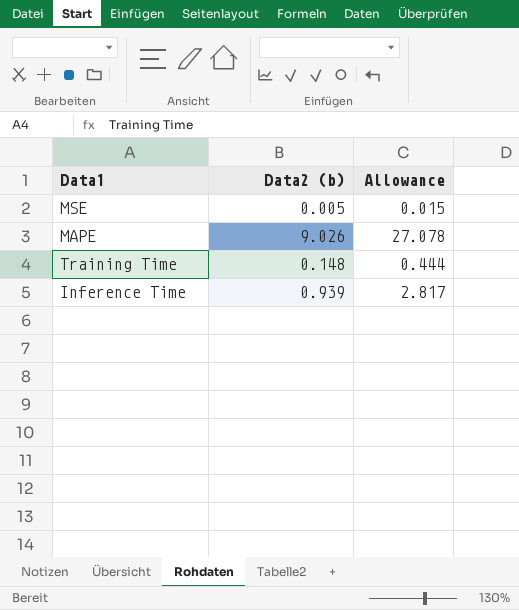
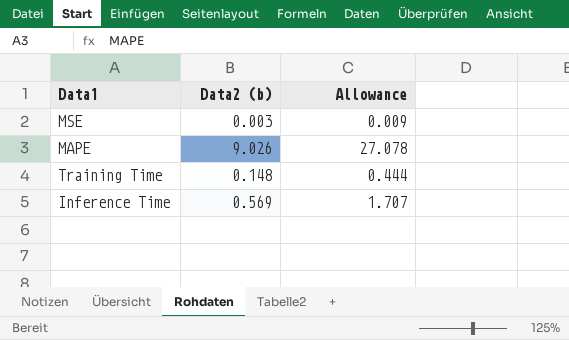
MSE | Data2 (b): 0.005 -> 0.003
MSE | Allowance: 0.015 -> 0.009
Inference Time | Data2 (b): 0.939 -> 0.569
Inference Time | Allowance: 2.817 -> 1.707

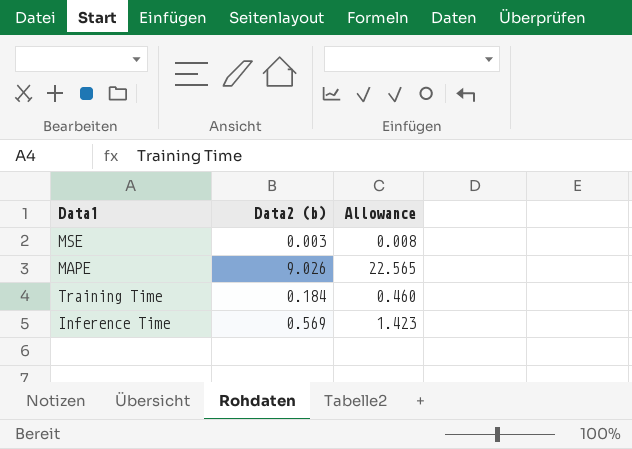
column Allowance | formula: [Data2 (b)] * 3 -> [Data2 (b)] * 2.5
Training Time | Data2 (b): 0.148 -> 0.184

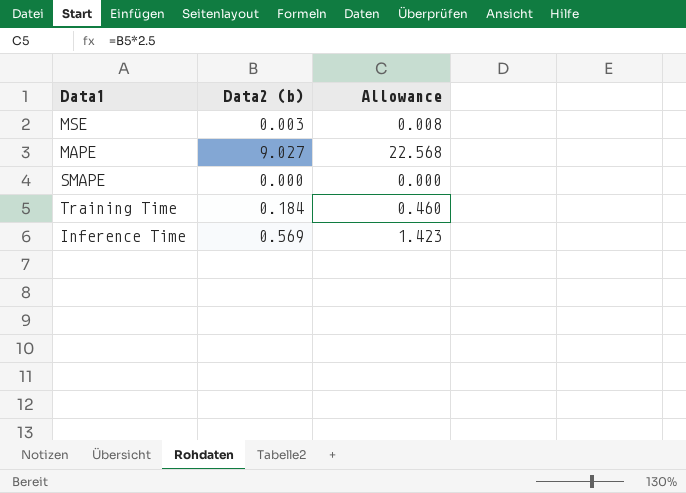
MAPE | Data2 (b): 9.026 -> 9.027
MAPE | Allowance: 22.565 -> 22.568
row SMAPE: none -> 0.000 | 0.000

